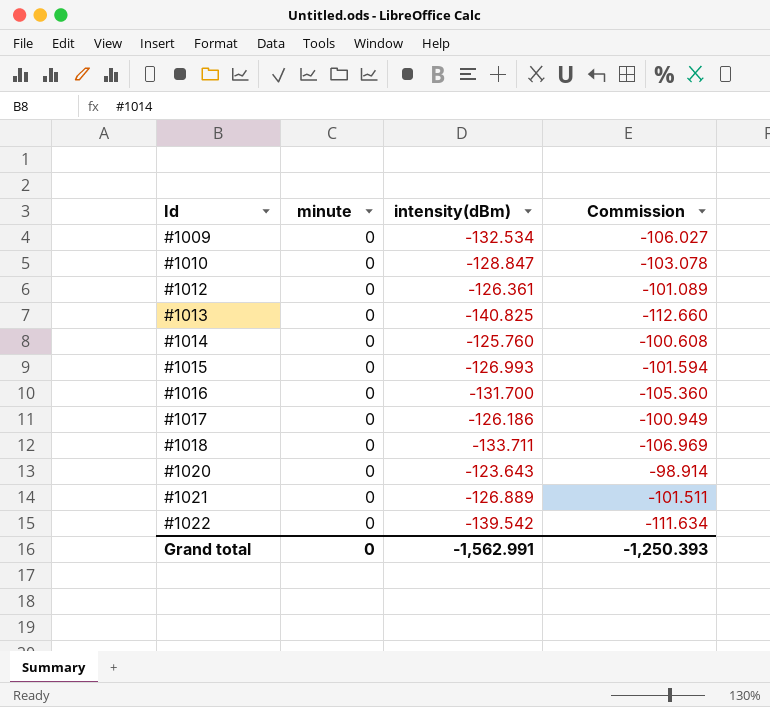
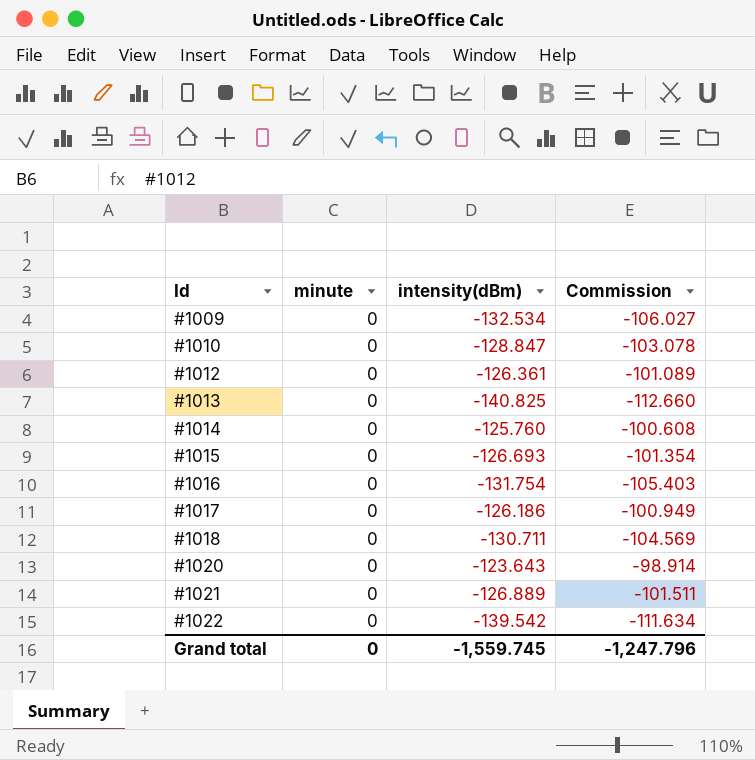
#1015 | intensity(dBm): -126.993 -> -126.693
#1015 | Commission: -101.594 -> -101.354
#1016 | intensity(dBm): -131.700 -> -131.754
#1016 | Commission: -105.360 -> -105.403
#1018 | intensity(dBm): -133.711 -> -130.711
#1018 | Commission: -106.969 -> -104.569
Grand total | intensity(dBm): -1,562.991 -> -1,559.745
Grand total | Commission: -1,250.393 -> -1,247.796

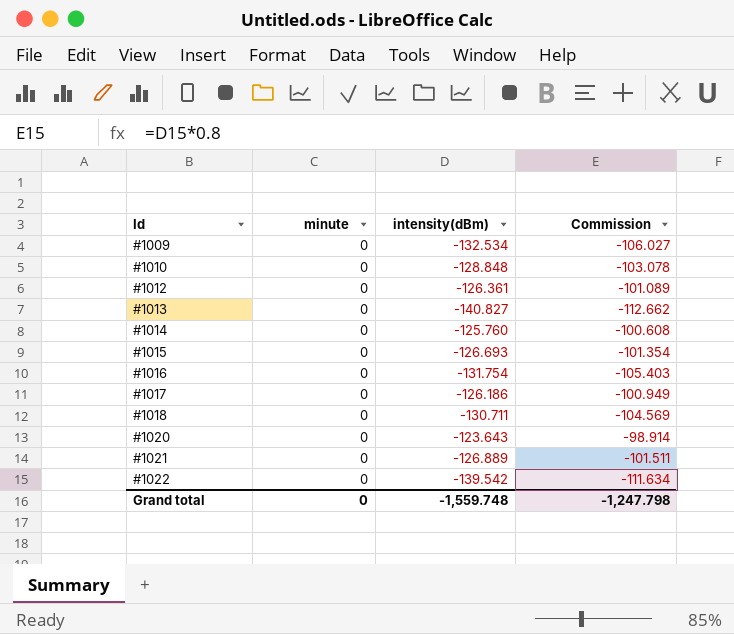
#1010 | intensity(dBm): -128.847 -> -128.848
#1013 | intensity(dBm): -140.825 -> -140.827
#1013 | Commission: -112.660 -> -112.662
Grand total | intensity(dBm): -1,559.745 -> -1,559.748
Grand total | Commission: -1,247.796 -> -1,247.798

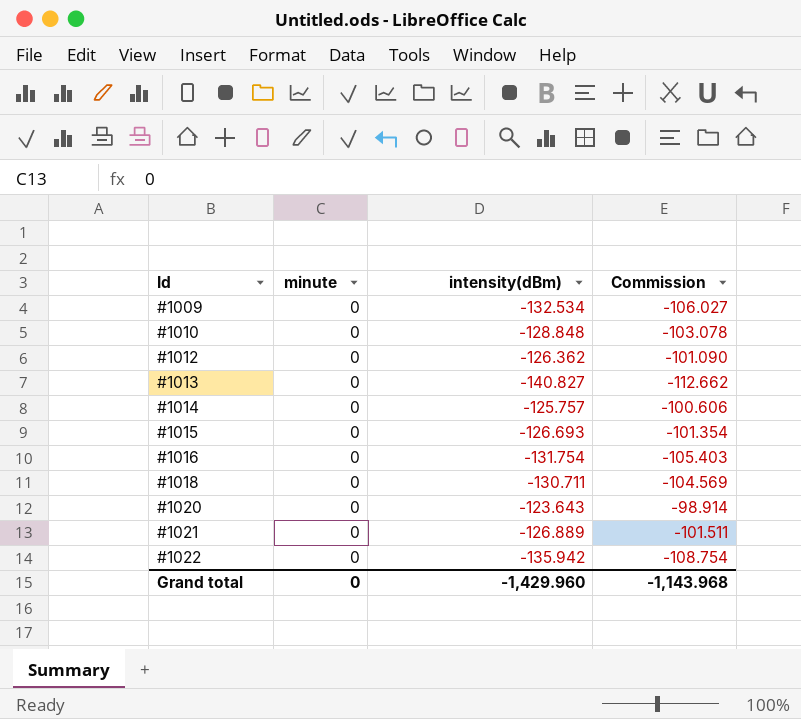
row #1017: 0 | -126.186 | -100.949 -> none
#1012 | intensity(dBm): -126.361 -> -126.362
#1012 | Commission: -101.089 -> -101.090
#1014 | intensity(dBm): -125.760 -> -125.757
#1014 | Commission: -100.608 -> -100.606
#1022 | intensity(dBm): -139.542 -> -135.942
#1022 | Commission: -111.634 -> -108.754
Grand total | intensity(dBm): -1,559.748 -> -1,429.960
Grand total | Commission: -1,247.798 -> -1,143.968

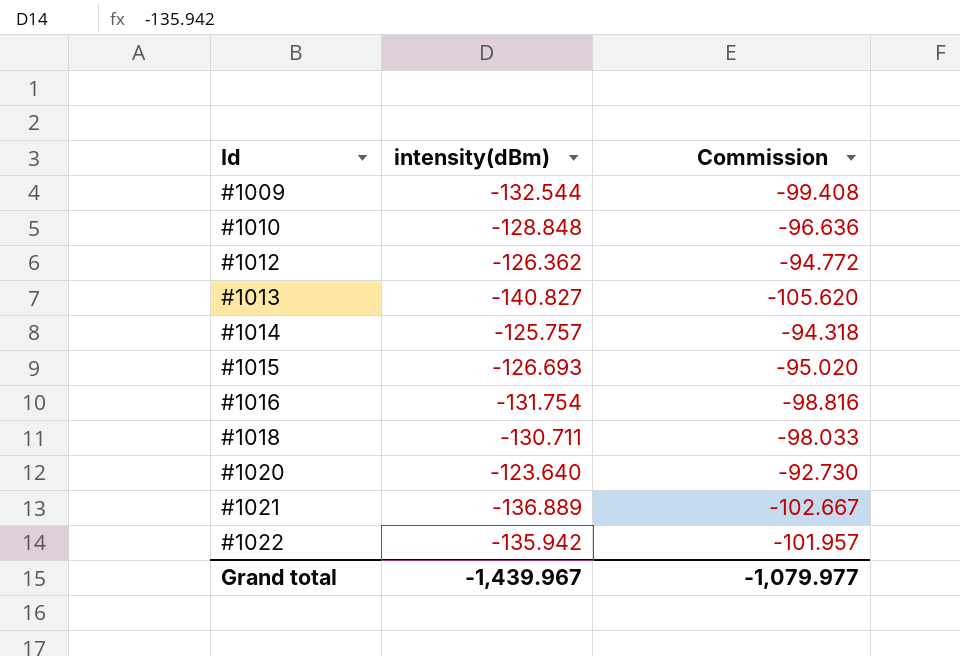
column minute | position: 2 -> none
column Commission | formula: [intensity(dBm)] * 0.8 -> [intensity(dBm)] * 0.75
#1009 | intensity(dBm): -132.534 -> -132.544
#1020 | intensity(dBm): -123.643 -> -123.640
#1021 | intensity(dBm): -126.889 -> -136.889
Grand total | intensity(dBm): -1,429.960 -> -1,439.967
Grand total | Commission: -1,143.968 -> -1,079.977

